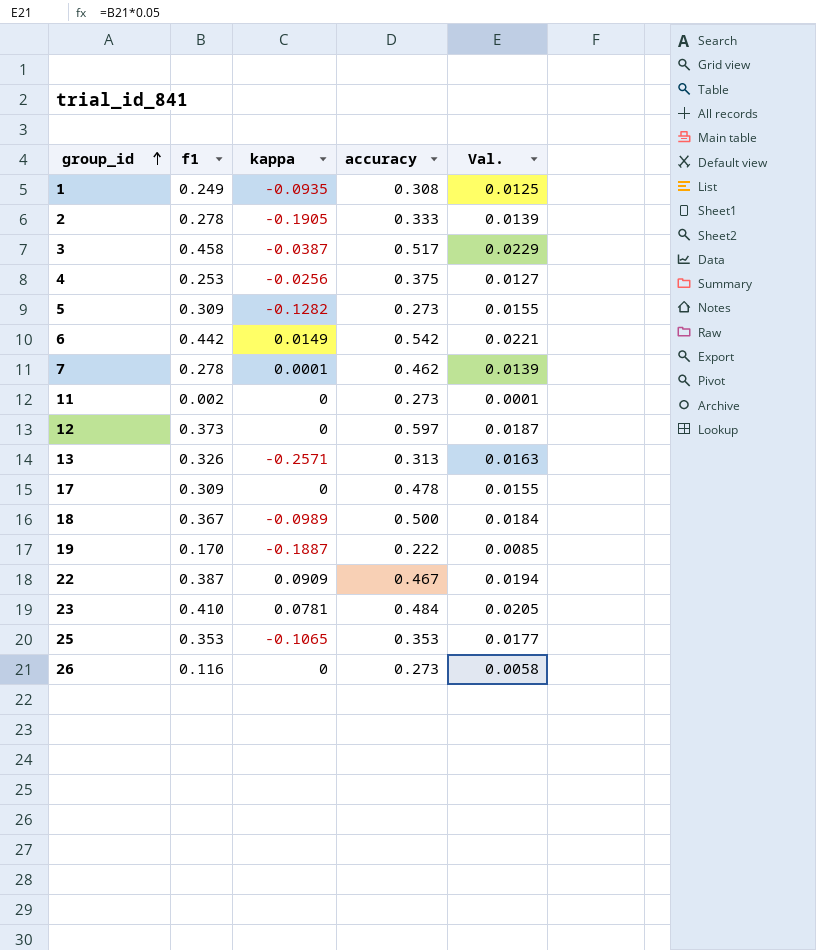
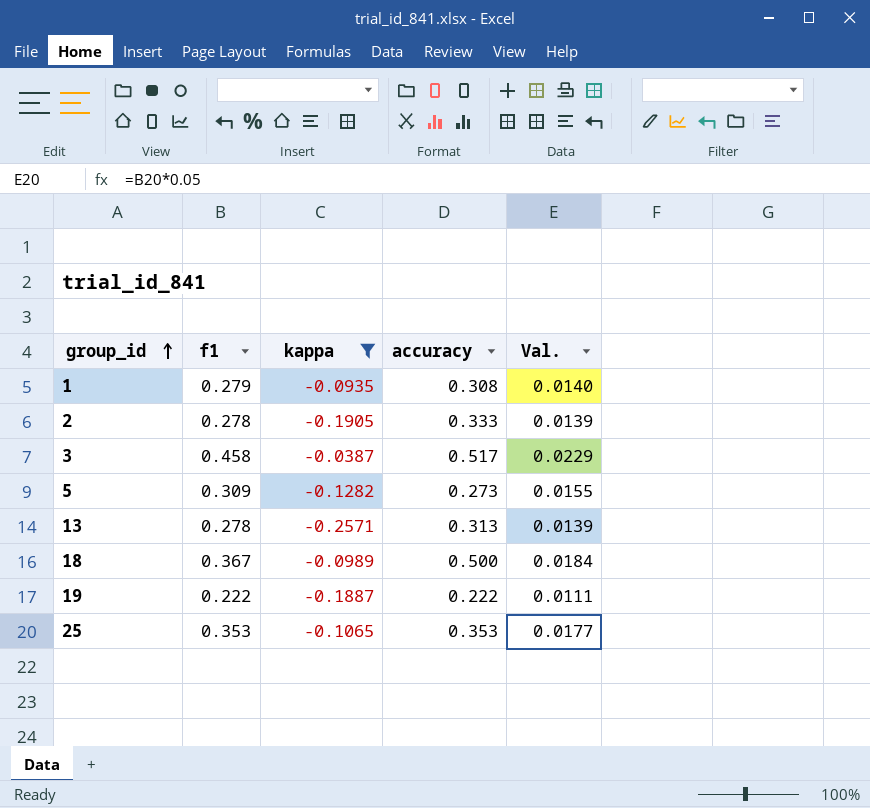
filter: none -> kappa <= -0.0387
1 | f1: 0.249 -> 0.279
1 | Val.: 0.0125 -> 0.0140
13 | f1: 0.326 -> 0.278
13 | Val.: 0.0163 -> 0.0139
19 | f1: 0.170 -> 0.222
19 | Val.: 0.0085 -> 0.0111

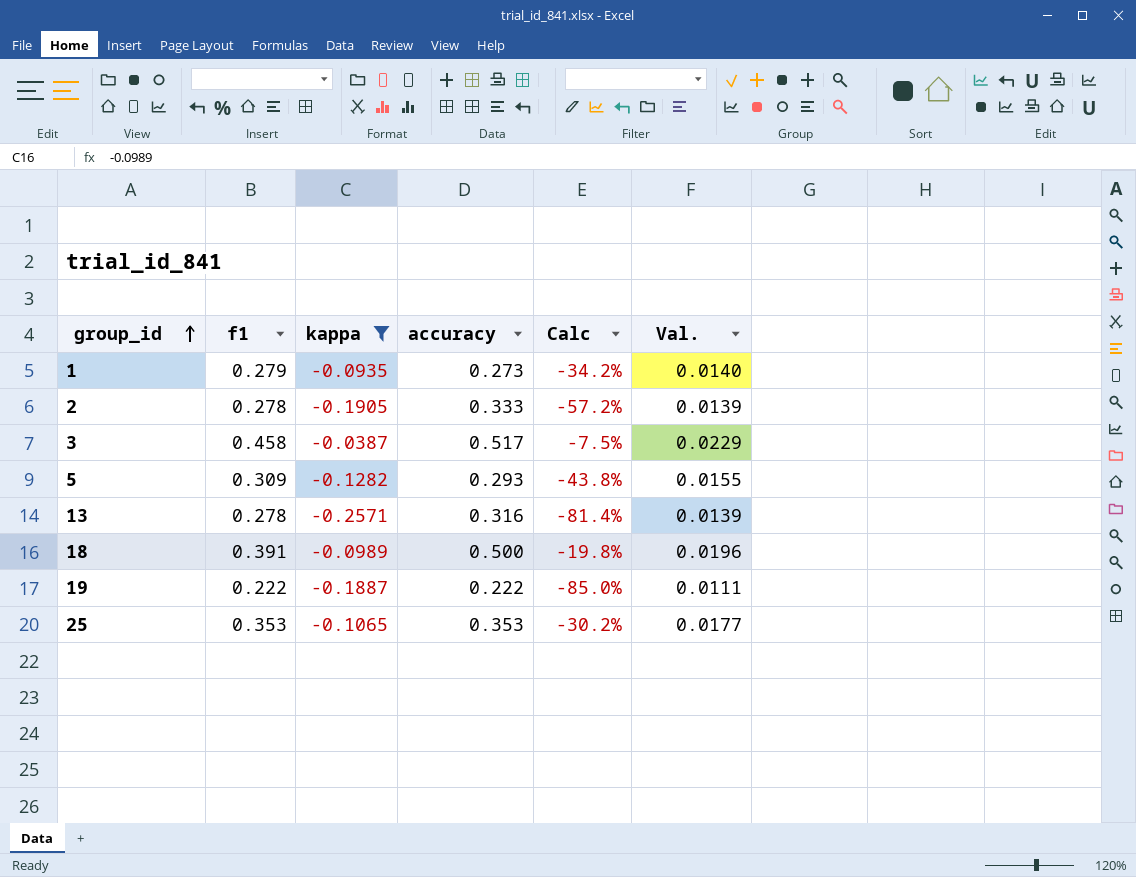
column Calc | formula: none -> [kappa] / [accuracy]
1 | accuracy: 0.308 -> 0.273
5 | accuracy: 0.273 -> 0.293
13 | accuracy: 0.313 -> 0.316
18 | f1: 0.367 -> 0.391
18 | Val.: 0.0184 -> 0.0196

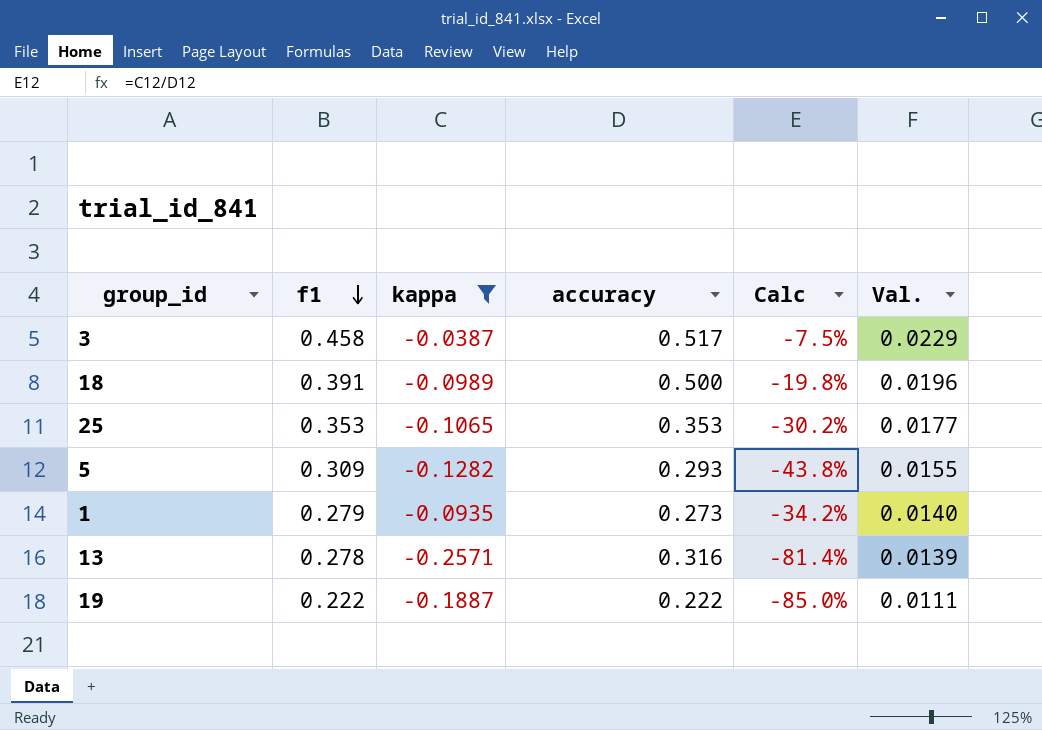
row order: group_id ascending -> f1 descending
row 2: 0.278 | -0.1905 | 0.333 | -57.2% | 0.0139 -> none

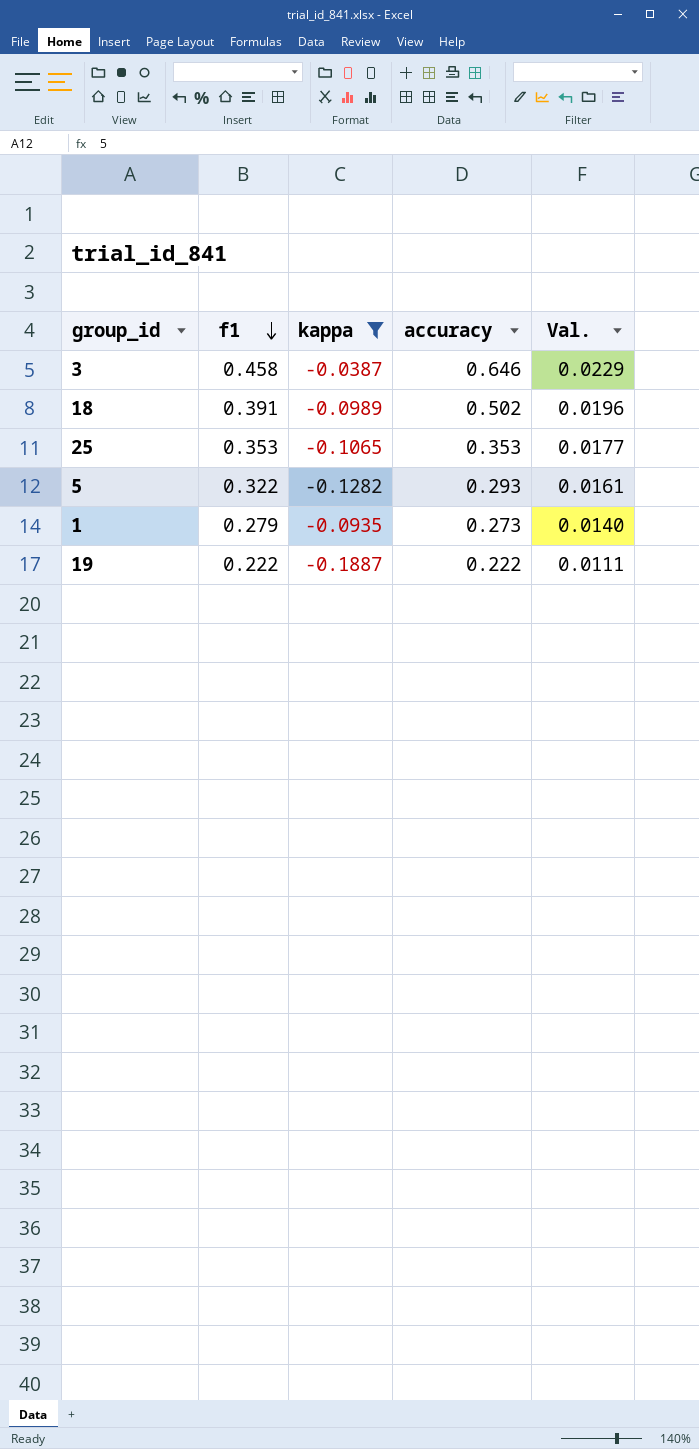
column Calc | formula: [kappa] / [accuracy] -> none
row 13: 0.278 | -0.2571 | 0.316 | -81.4% | 0.0139 -> none
3 | accuracy: 0.517 -> 0.646
18 | accuracy: 0.500 -> 0.502
5 | f1: 0.309 -> 0.322
5 | Val.: 0.0155 -> 0.0161

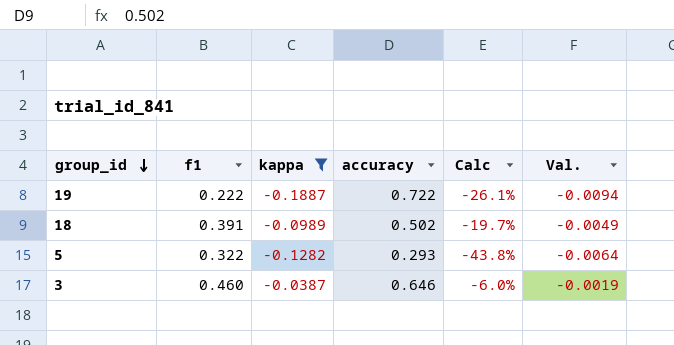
row order: f1 descending -> group_id descending
column Calc | formula: none -> [kappa] / [accuracy]
column Val. | formula: [f1] * 0.05 -> [kappa] * 0.05
row 25: 0.353 | -0.1065 | 0.353 | 0.0177 -> none
row 1: 0.279 | -0.0935 | 0.273 | 0.0140 -> none
19 | accuracy: 0.222 -> 0.722
3 | f1: 0.458 -> 0.460

